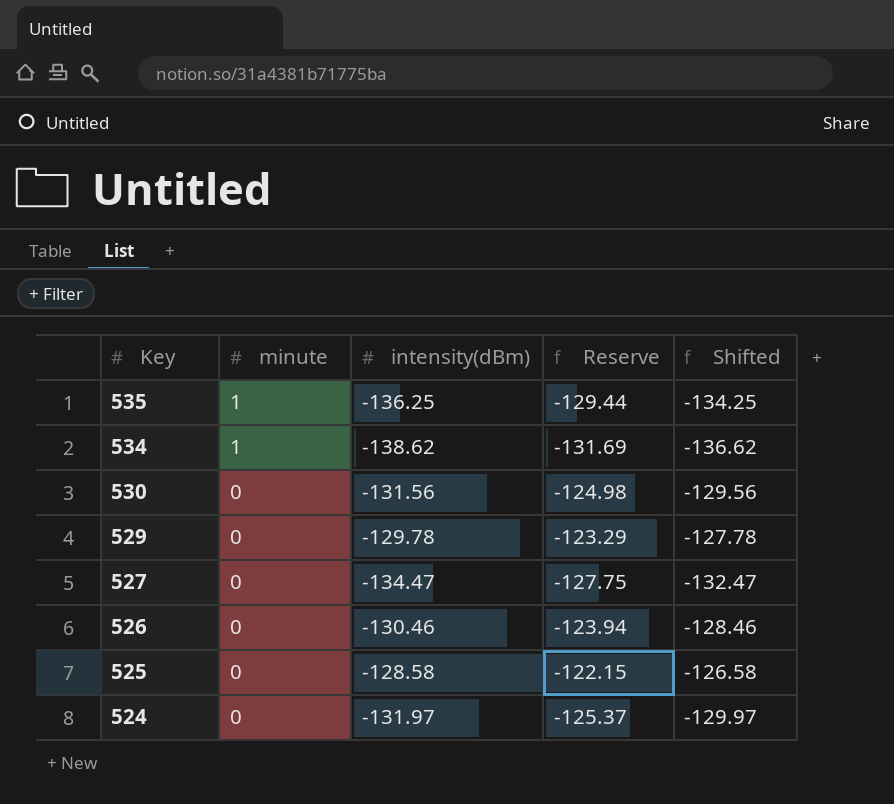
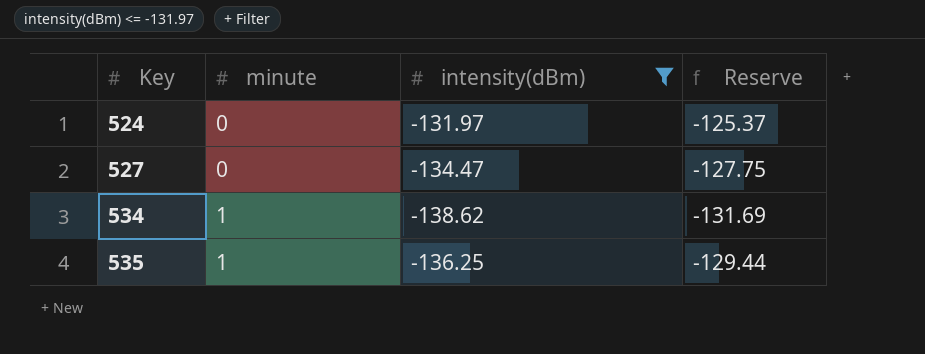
filter: none -> intensity(dBm) <= -131.97
row order: Key descending -> Key ascending
column Shifted | formula: [intensity(dBm)] + 2 -> none

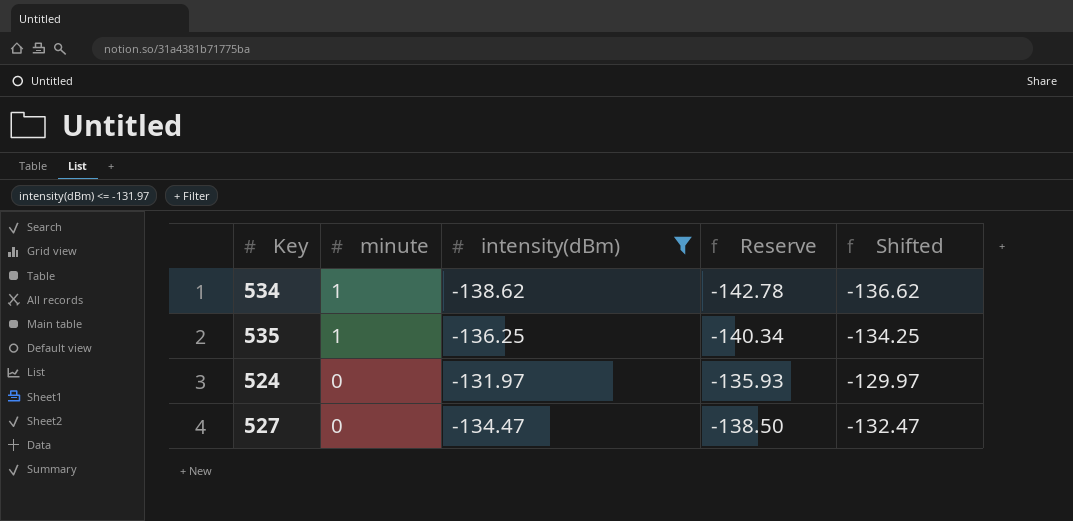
row order: Key ascending -> minute descending
column Reserve | formula: [intensity(dBm)] * 0.95 -> [intensity(dBm)] * 1.03
column Shifted | formula: none -> [intensity(dBm)] + 2

